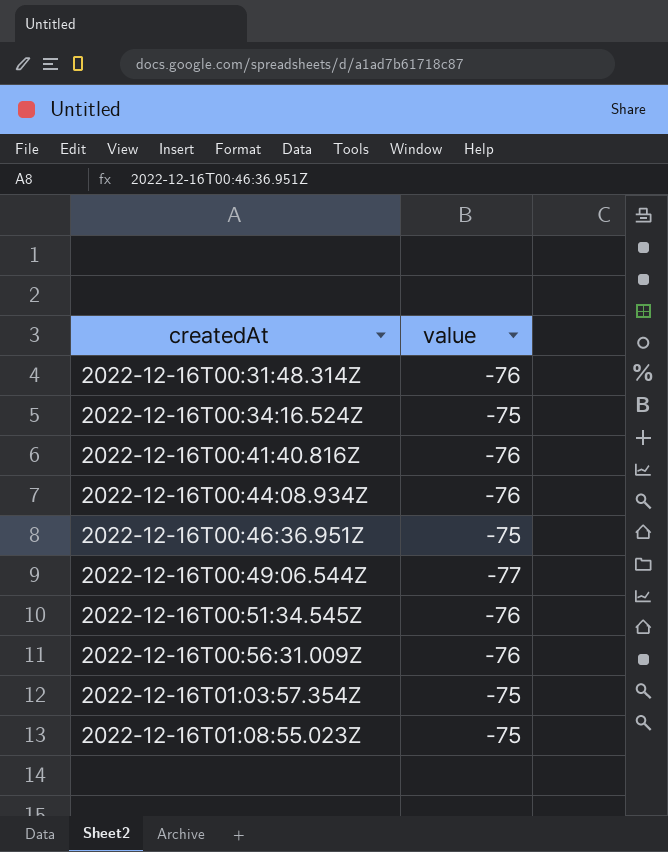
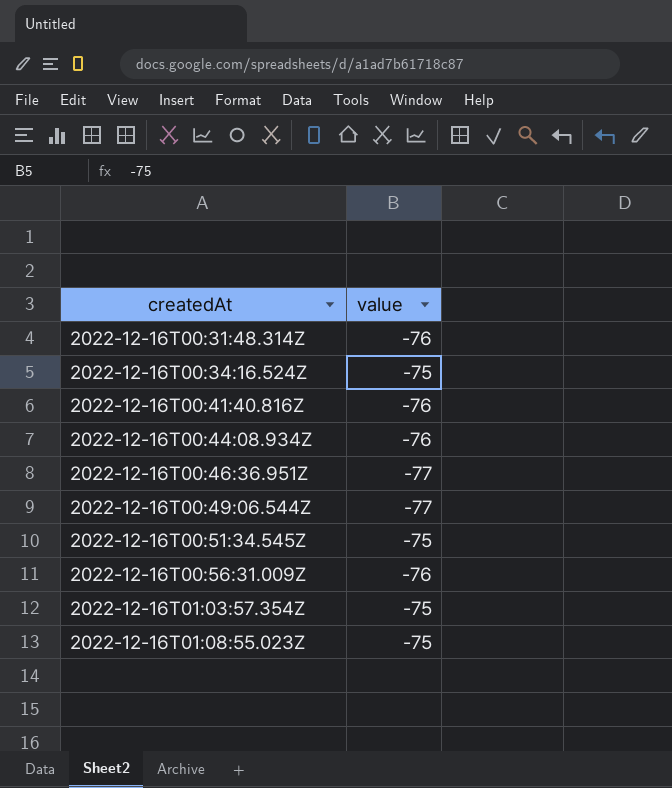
2022-12-16T00:46:36.951Z | value: -75 -> -77
2022-12-16T00:51:34.545Z | value: -76 -> -75

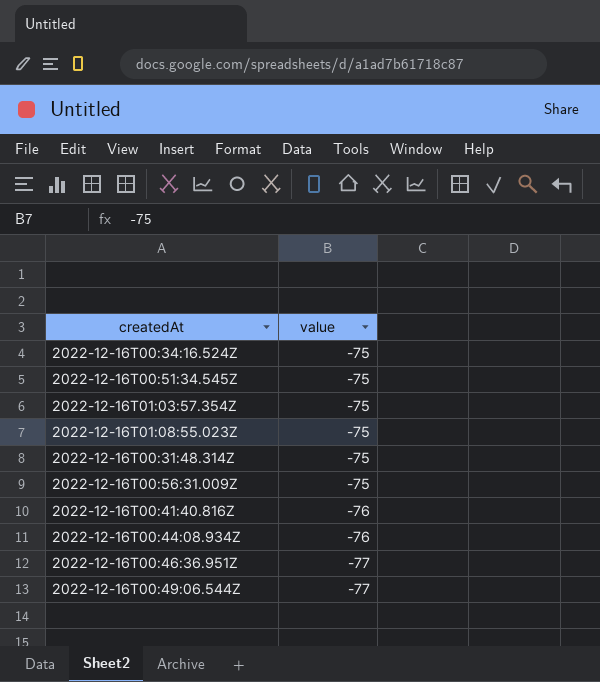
row order: createdAt ascending -> value descending
2022-12-16T00:31:48.314Z | value: -76 -> -75
2022-12-16T00:56:31.009Z | value: -76 -> -75

